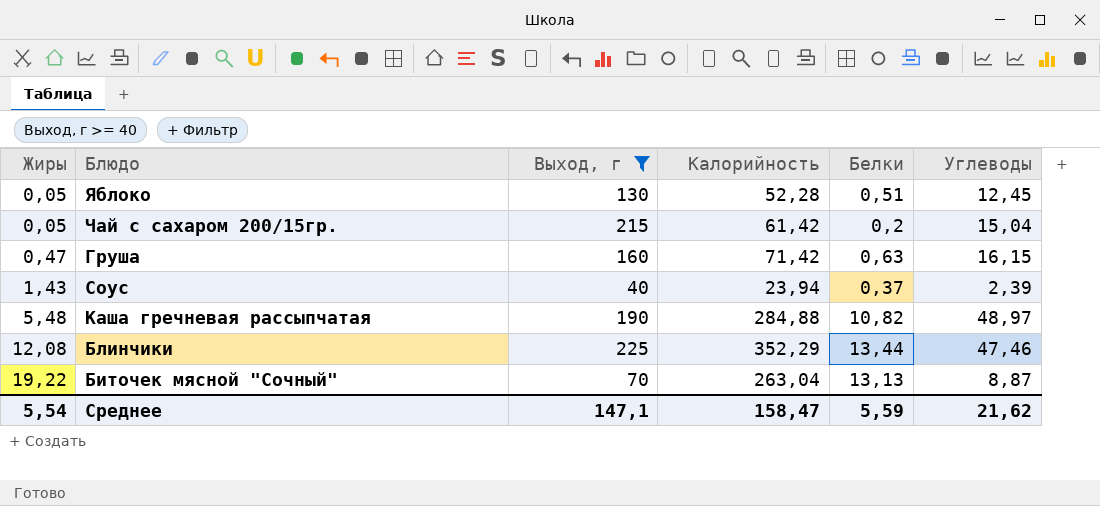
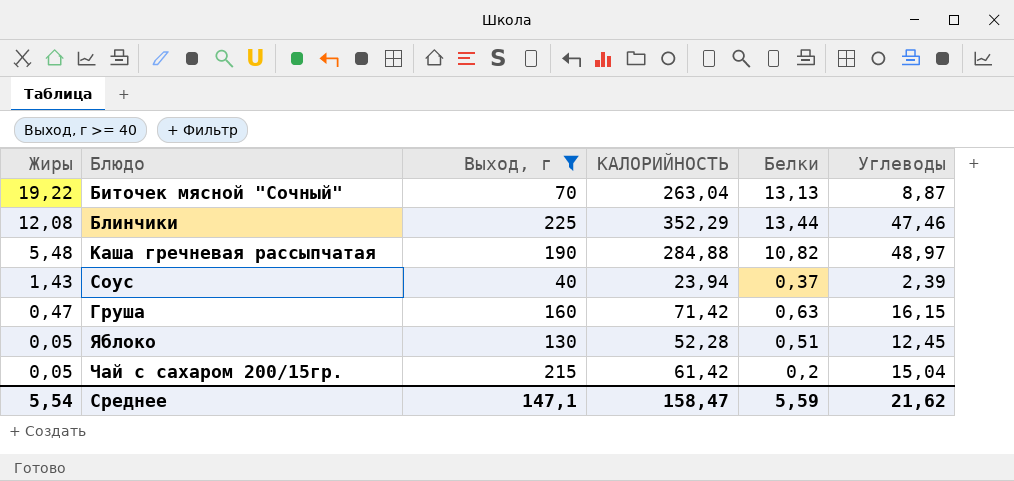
row order: Жиры ascending -> Жиры descending
column name: Калорийность -> КАЛОРИЙНОСТЬ

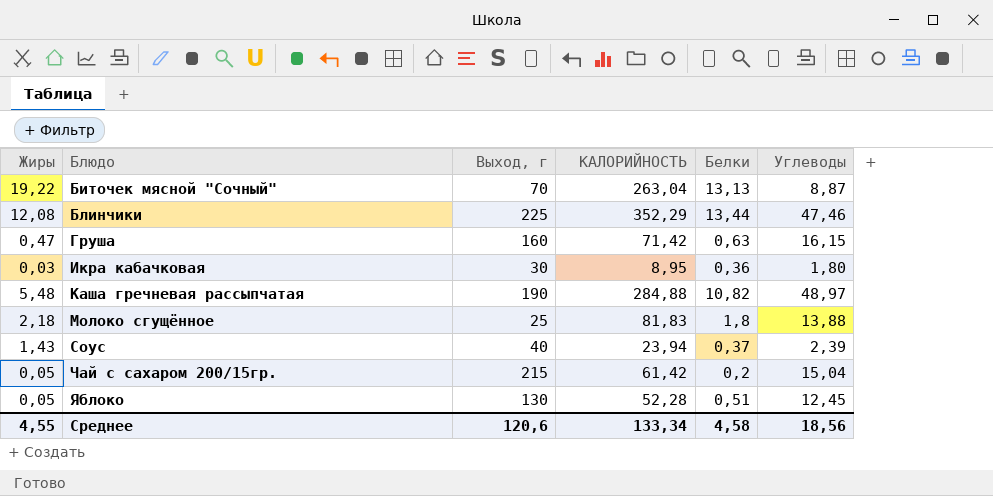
filter: Выход, г >= 40 -> none
row order: Жиры descending -> Блюдо ascending
Среднее | Жиры: 5,54 -> 4,55
Среднее | Выход, г: 147,1 -> 120,6
Среднее | КАЛОРИЙНОСТЬ: 158,47 -> 133,34
Среднее | Белки: 5,59 -> 4,58
Среднее | Углеводы: 21,62 -> 18,56

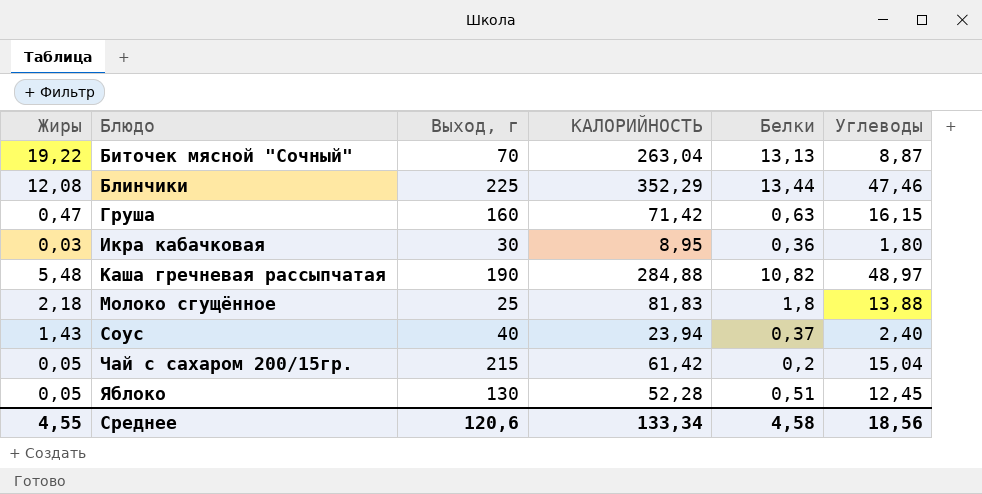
Соус | Углеводы: 2,39 -> 2,40

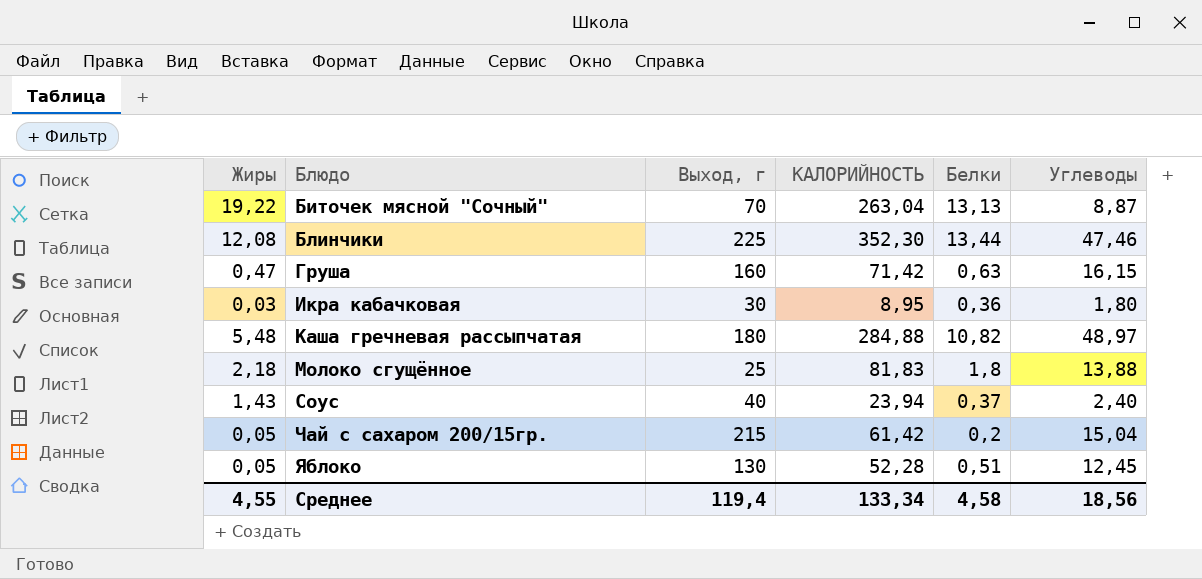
Блинчики | КАЛОРИЙНОСТЬ: 352,29 -> 352,30
Каша гречневая рассыпчатая | Выход, г: 190 -> 180
Среднее | Выход, г: 120,6 -> 119,4

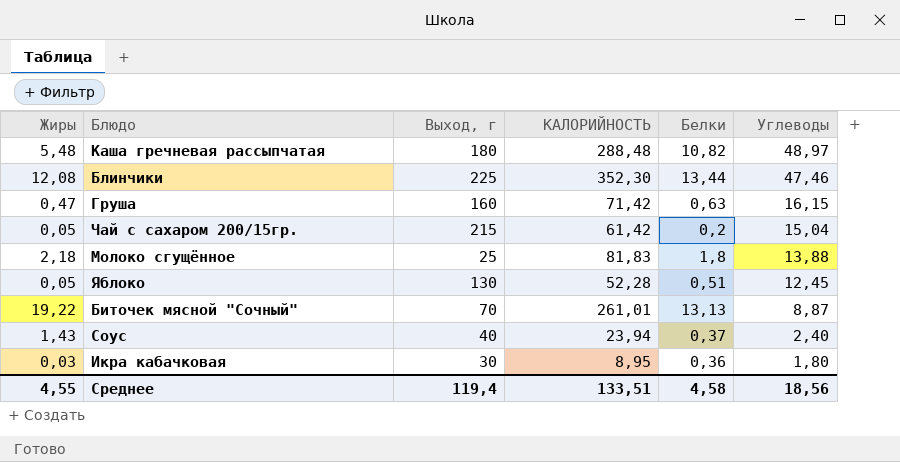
row order: Блюдо ascending -> Углеводы descending
Каша гречневая рассыпчатая | КАЛОРИЙНОСТЬ: 284,88 -> 288,48
Биточек мясной "Сочный" | КАЛОРИЙНОСТЬ: 263,04 -> 261,01
Среднее | КАЛОРИЙНОСТЬ: 133,34 -> 133,51

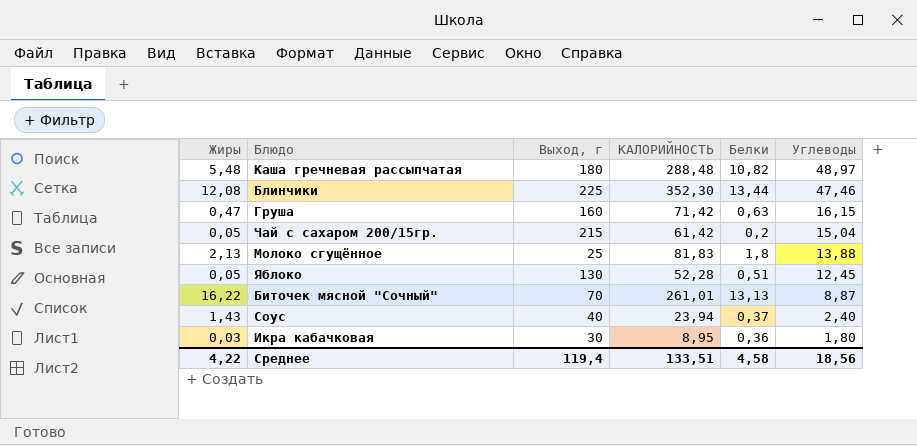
Молоко сгущённое | Жиры: 2,18 -> 2,13
Биточек мясной "Сочный" | Жиры: 19,22 -> 16,22
Среднее | Жиры: 4,55 -> 4,22

